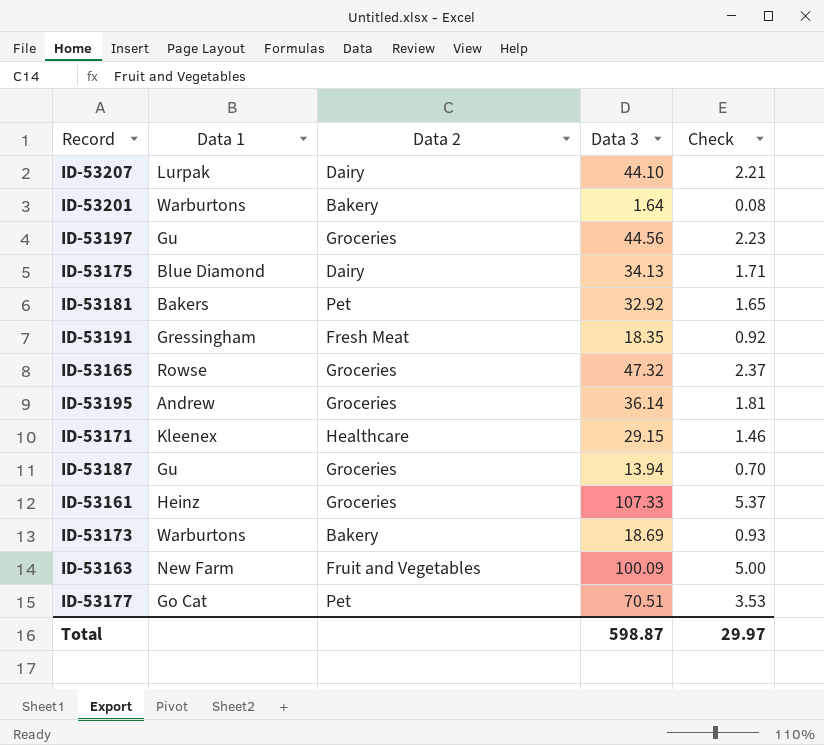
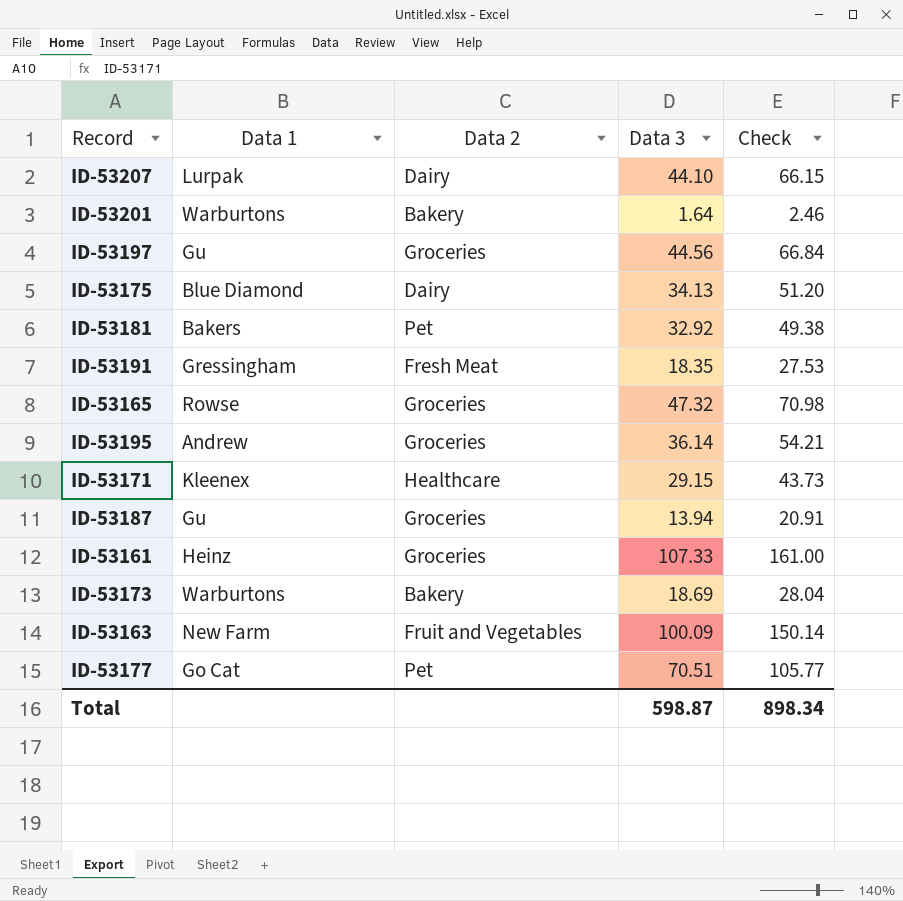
column Check | formula: [Data 3] * 0.05 -> [Data 3] * 1.5
Total | Check: 29.97 -> 898.34

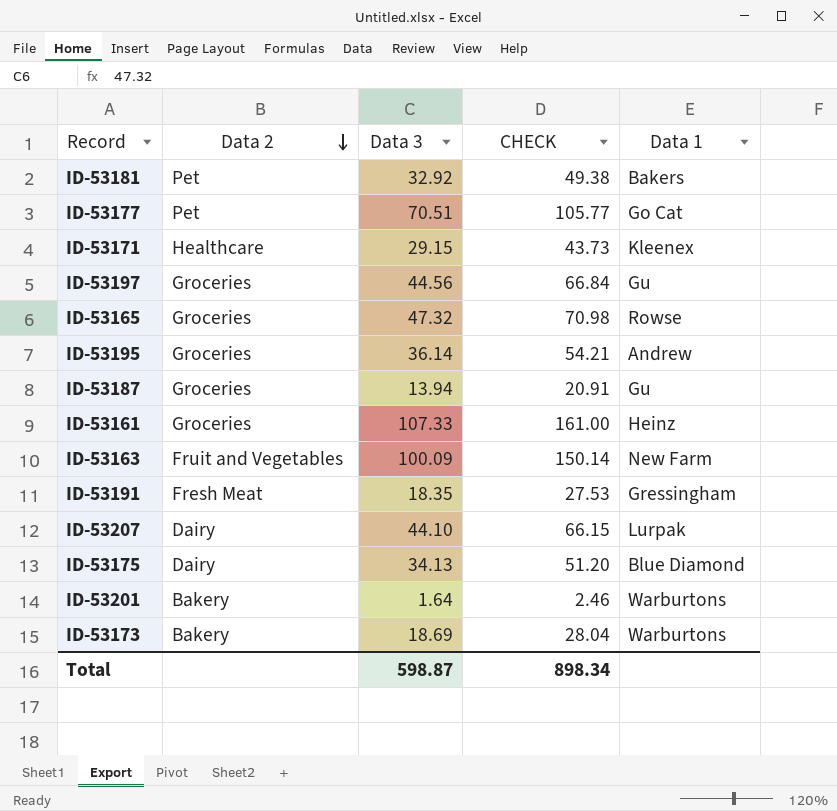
row order: none -> Data 2 descending
column name: Check -> CHECK
column Data 1 | position: 2 -> 5

